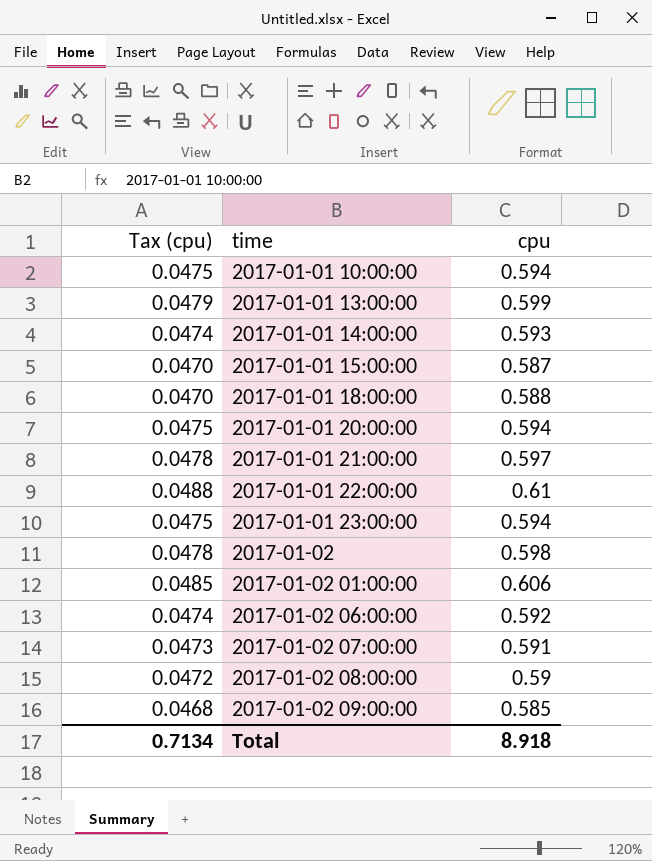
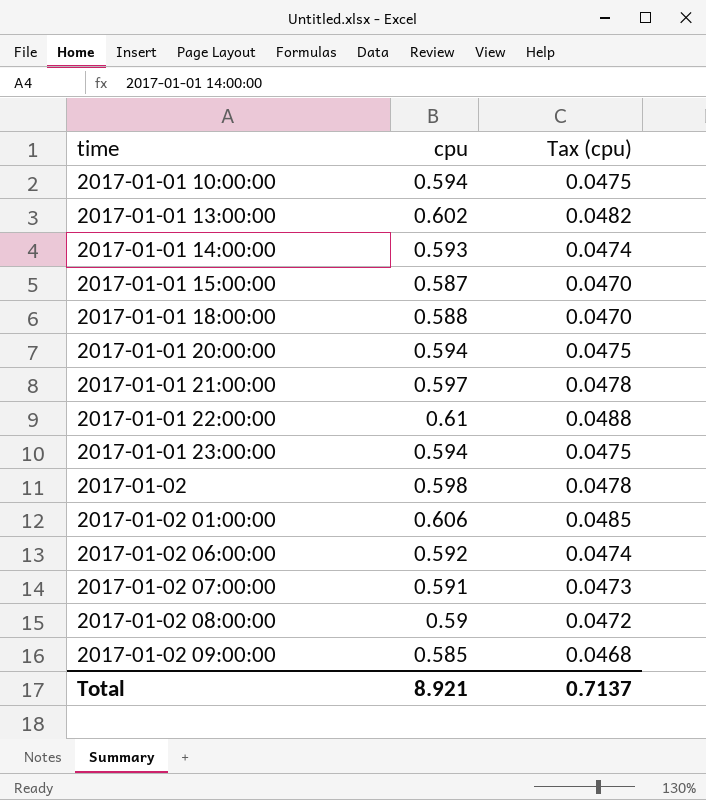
column Tax (cpu) | position: 1 -> 3
2017-01-01 13:00:00 | cpu: 0.599 -> 0.602
2017-01-01 13:00:00 | Tax (cpu): 0.0479 -> 0.0482
Total | cpu: 8.918 -> 8.921
Total | Tax (cpu): 0.7134 -> 0.7137

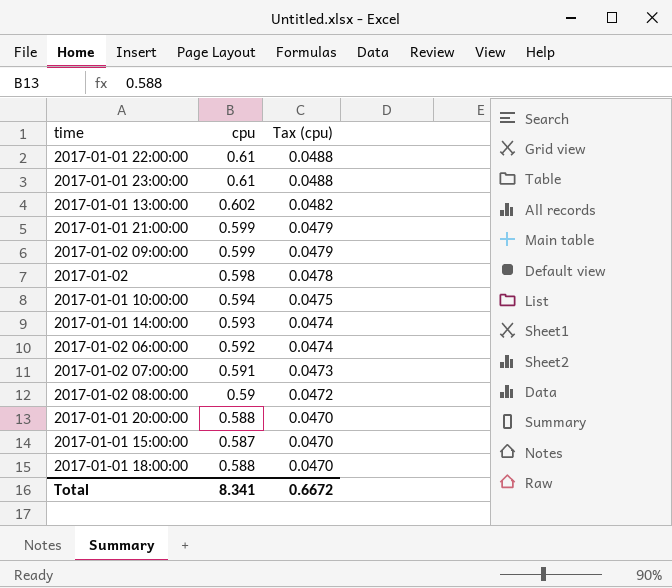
row order: time ascending -> Tax (cpu) descending
row 2017-01-02 01:00:00: 0.606 | 0.0485 -> none
2017-01-01 23:00:00 | cpu: 0.594 -> 0.61
2017-01-01 23:00:00 | Tax (cpu): 0.0475 -> 0.0488
2017-01-01 21:00:00 | cpu: 0.597 -> 0.599
2017-01-01 21:00:00 | Tax (cpu): 0.0478 -> 0.0479
2017-01-02 09:00:00 | cpu: 0.585 -> 0.599
2017-01-02 09:00:00 | Tax (cpu): 0.0468 -> 0.0479
2017-01-01 20:00:00 | cpu: 0.594 -> 0.588
2017-01-01 20:00:00 | Tax (cpu): 0.0475 -> 0.0470
Total | cpu: 8.921 -> 8.341
Total | Tax (cpu): 0.7137 -> 0.6672

